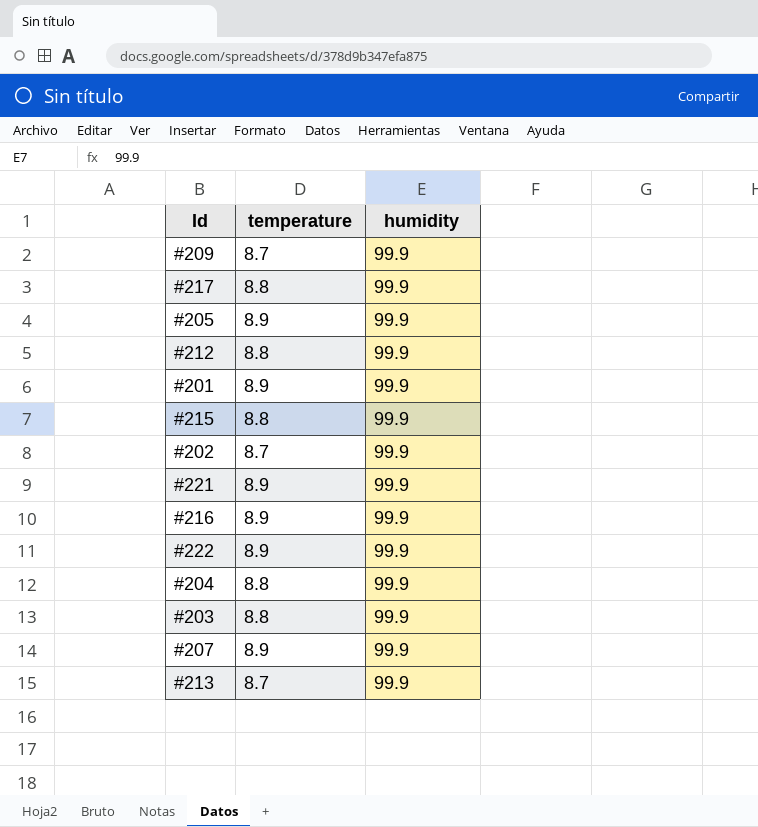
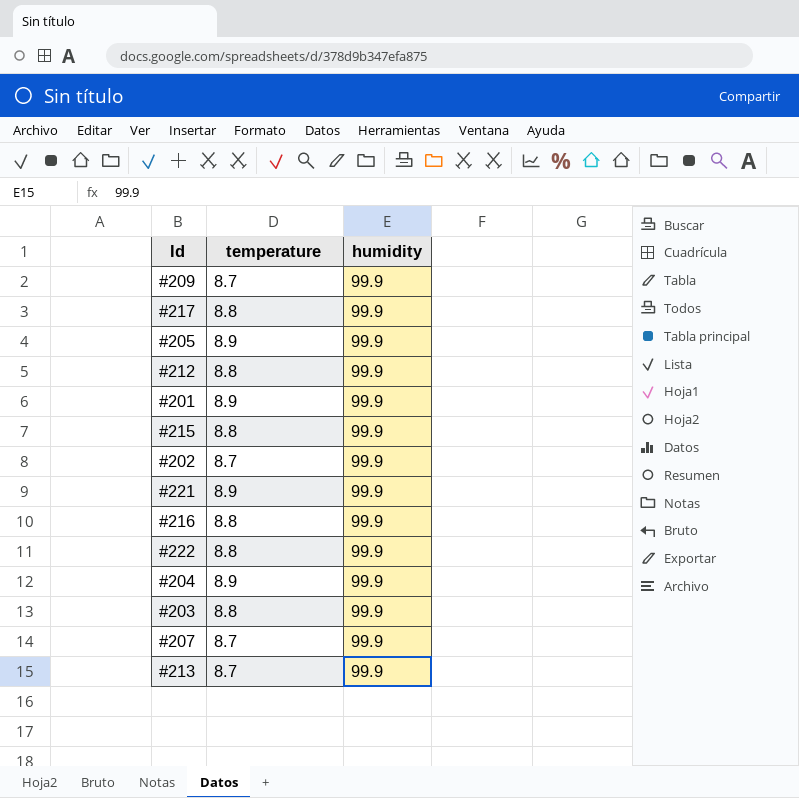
#216 | temperature: 8.9 -> 8.8
#222 | temperature: 8.9 -> 8.8
#204 | temperature: 8.8 -> 8.9
#207 | temperature: 8.9 -> 8.7

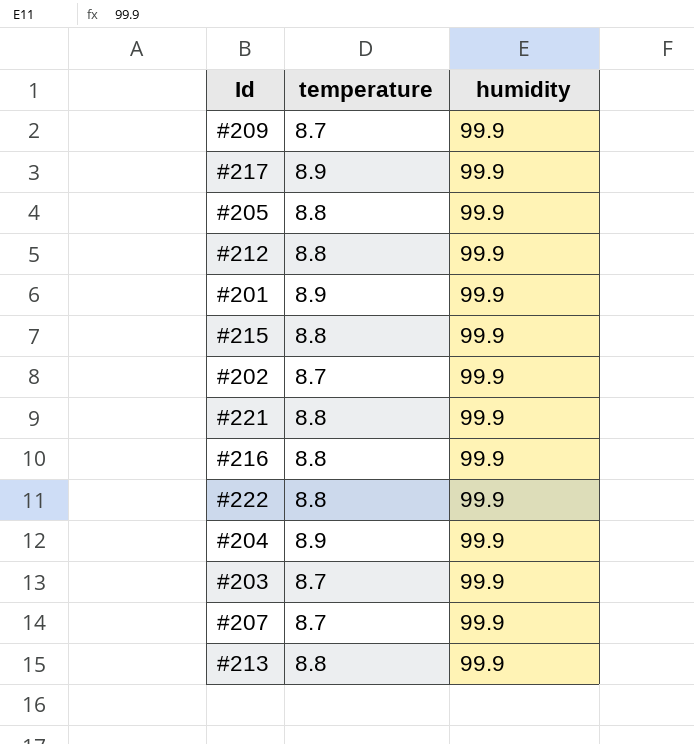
#217 | temperature: 8.8 -> 8.9
#205 | temperature: 8.9 -> 8.8
#221 | temperature: 8.9 -> 8.8
#203 | temperature: 8.8 -> 8.7
#213 | temperature: 8.7 -> 8.8

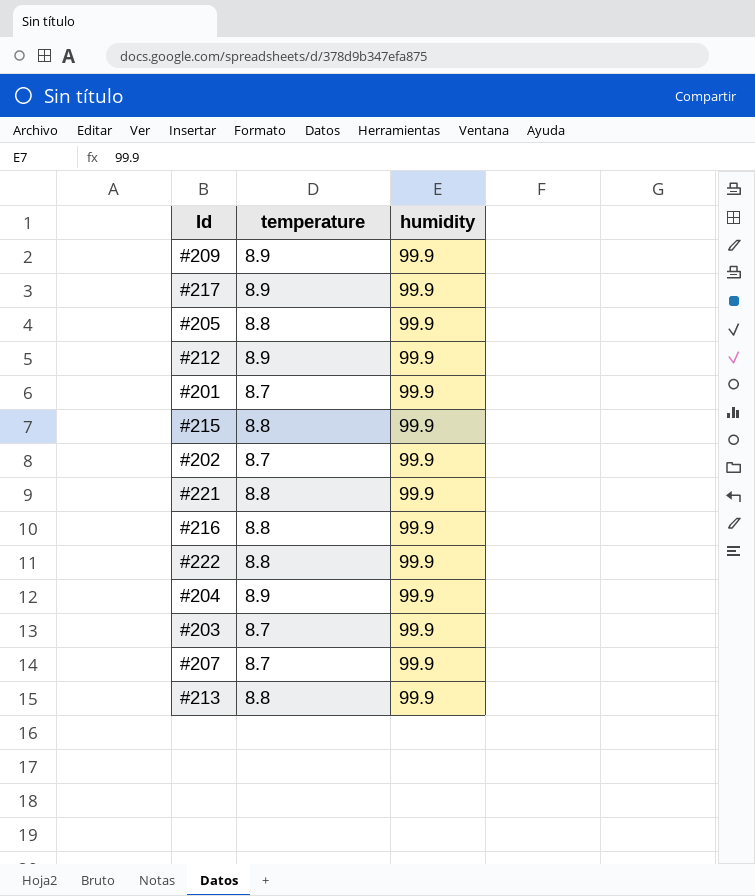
#209 | temperature: 8.7 -> 8.9
#212 | temperature: 8.8 -> 8.9
#201 | temperature: 8.9 -> 8.7

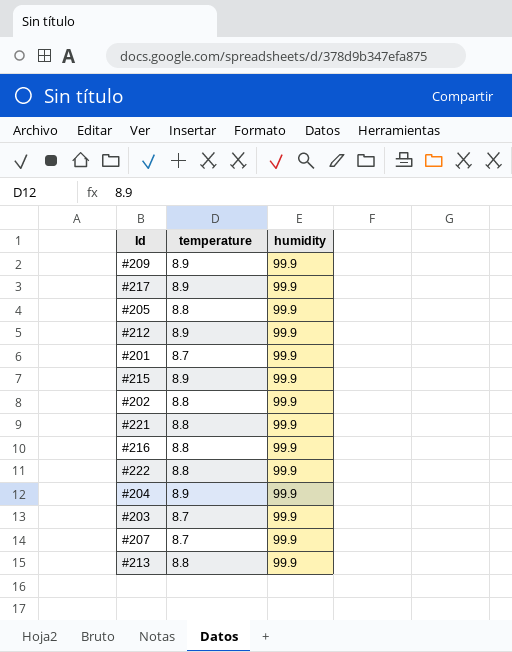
#215 | temperature: 8.8 -> 8.9
#202 | temperature: 8.7 -> 8.8

